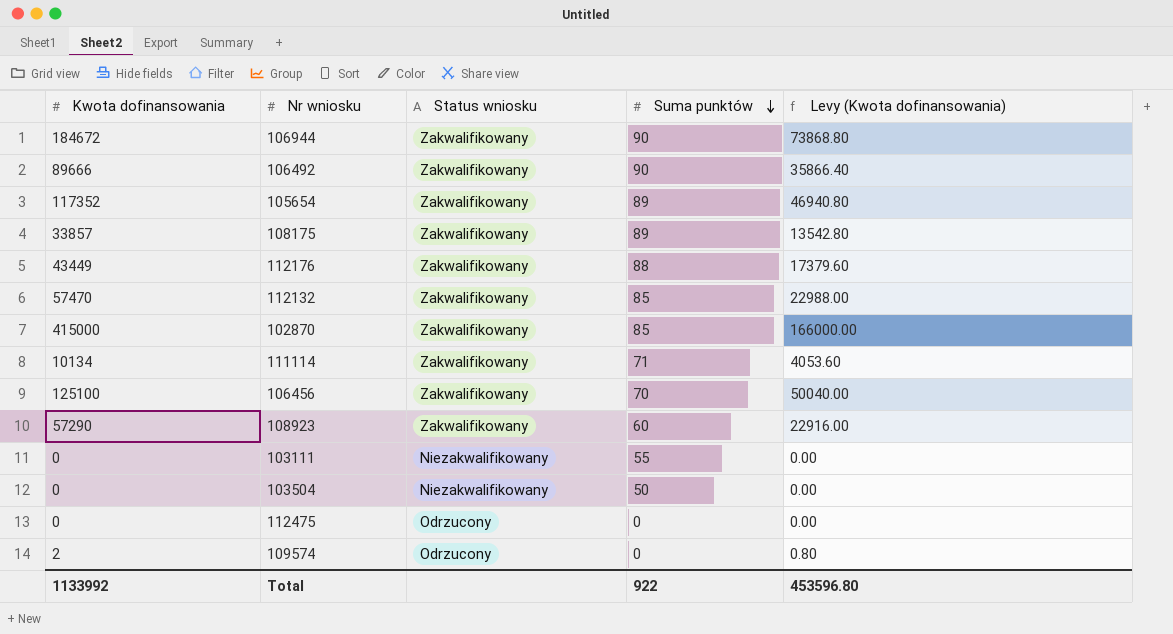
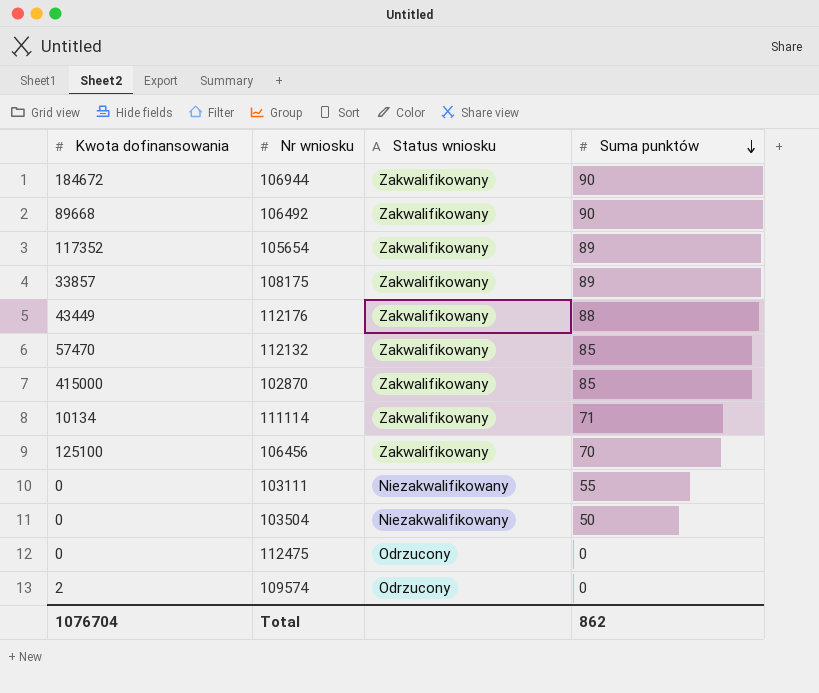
column Levy (Kwota dofinansowania) | formula: [Kwota dofinansowania] * 0.4 -> none
row 108923: 57290 | Zakwalifikowany | 60 | 22916.00 -> none
106492 | Kwota dofinansowania: 89666 -> 89668
Total | Kwota dofinansowania: 1133992 -> 1076704
Total | Suma punktów: 922 -> 862

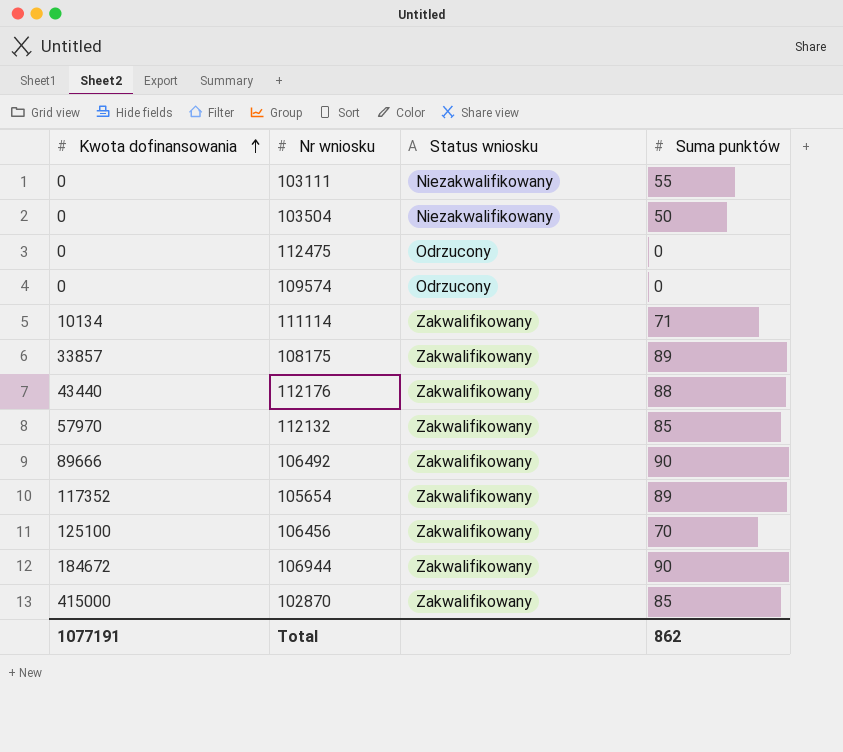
row order: Suma punktów descending -> Kwota dofinansowania ascending
109574 | Kwota dofinansowania: 2 -> 0
112176 | Kwota dofinansowania: 43449 -> 43440
112132 | Kwota dofinansowania: 57470 -> 57970
106492 | Kwota dofinansowania: 89668 -> 89666
Total | Kwota dofinansowania: 1076704 -> 1077191

